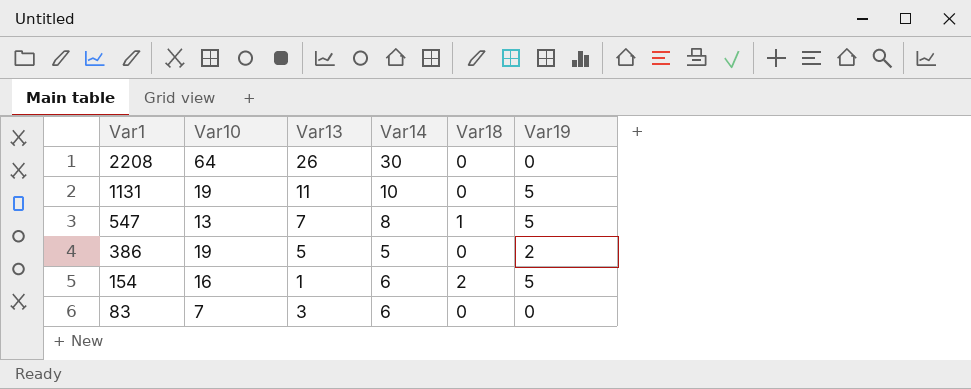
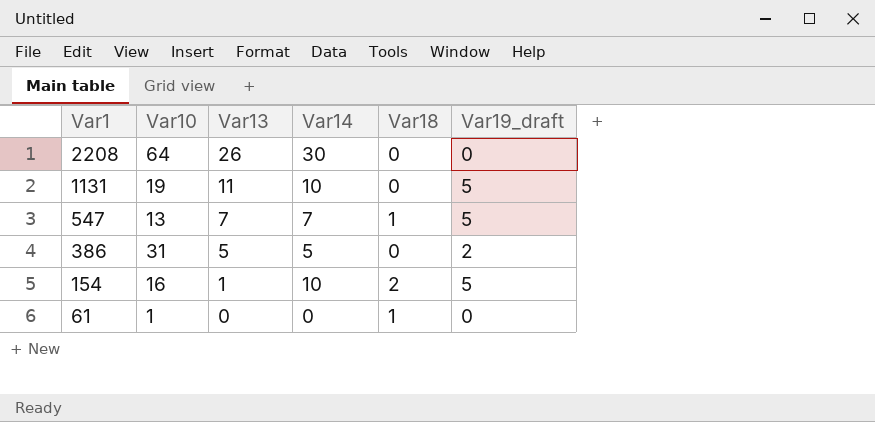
column name: Var19 -> Var19_draft
row 83: 7 | 3 | 6 | 0 | 0 -> none
547 | Var14: 8 -> 7
386 | Var10: 19 -> 31
154 | Var14: 6 -> 10
row 61: none -> 1 | 0 | 0 | 1 | 0

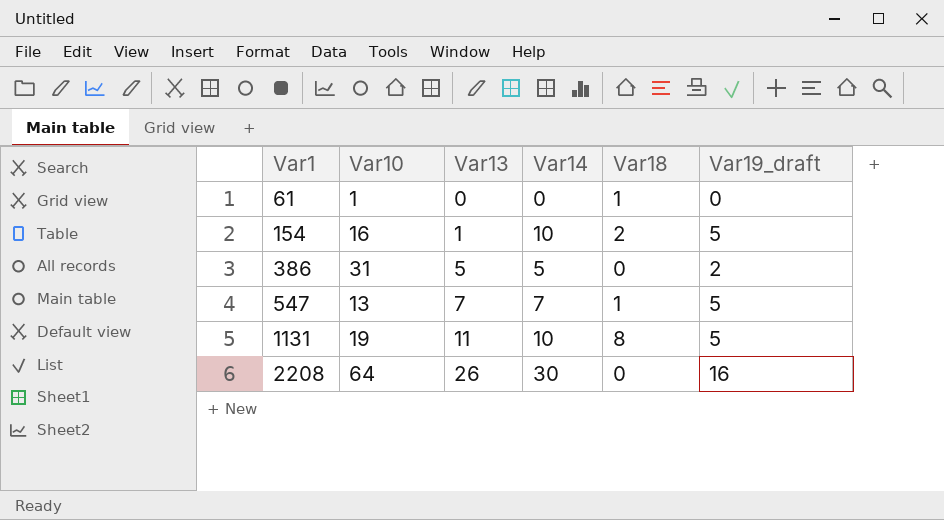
row order: Var1 descending -> Var1 ascending
1131 | Var18: 0 -> 8
2208 | Var19_draft: 0 -> 16

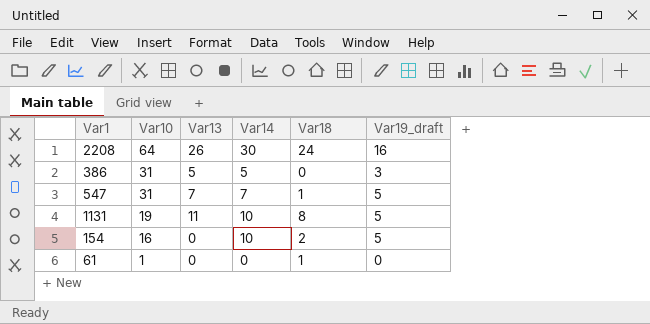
row order: Var1 ascending -> Var10 descending
2208 | Var18: 0 -> 24
386 | Var19_draft: 2 -> 3
547 | Var10: 13 -> 31
154 | Var13: 1 -> 0

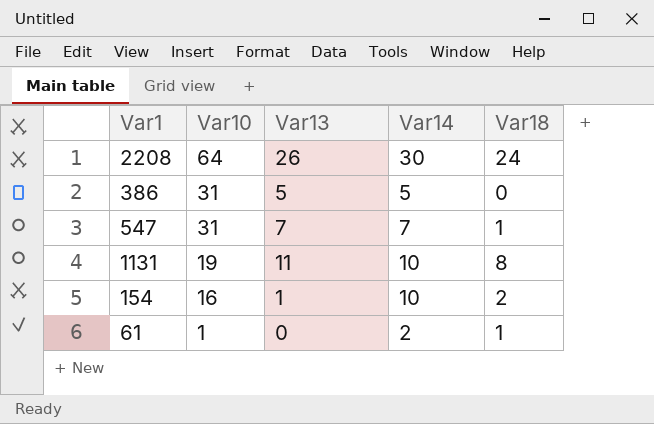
column Var19_draft | position: 6 -> none
154 | Var13: 0 -> 1
61 | Var14: 0 -> 2

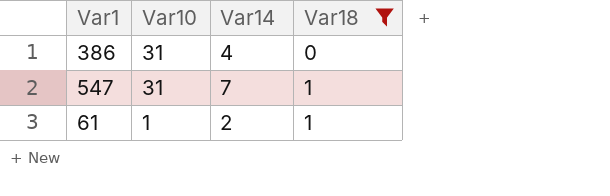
filter: none -> Var18 <= 1
column Var13 | position: 3 -> none
386 | Var14: 5 -> 4

